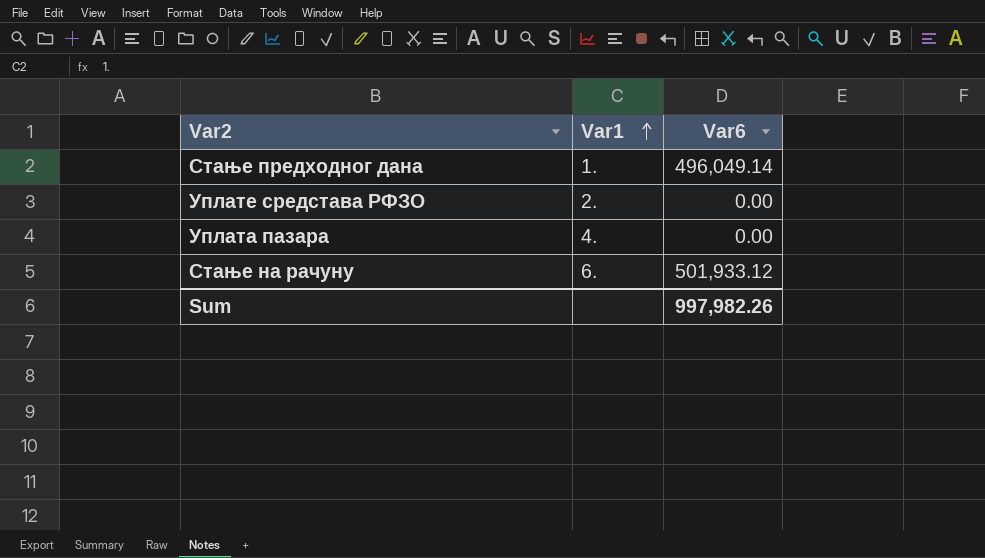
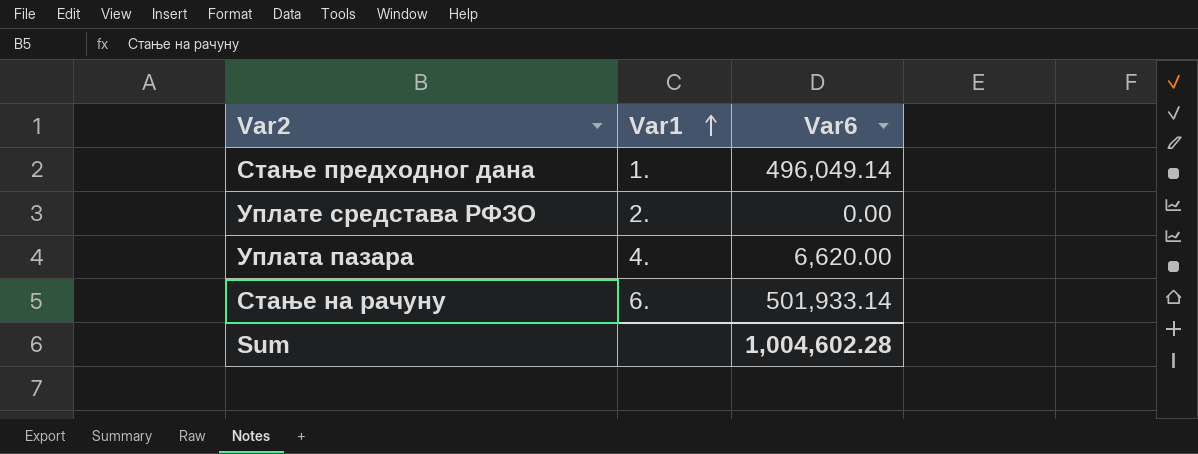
Уплата пазара | Var6: 0.00 -> 6,620.00
Стање на рачуну | Var6: 501,933.12 -> 501,933.14
Sum | Var6: 997,982.26 -> 1,004,602.28

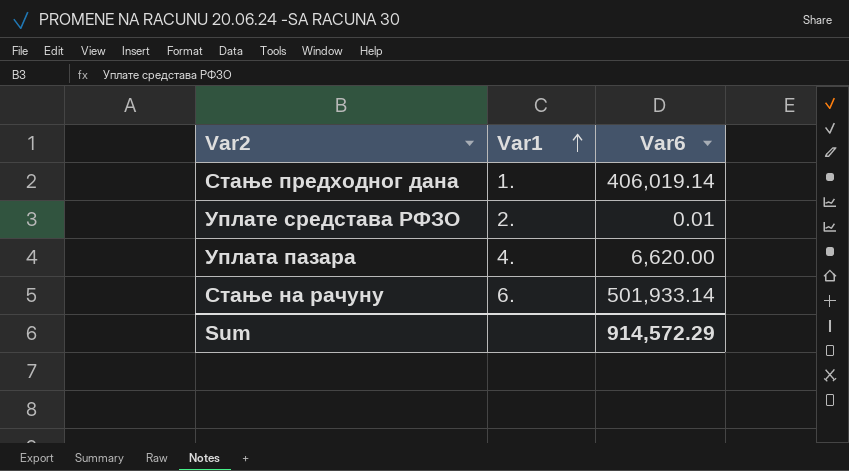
Стање предходног дана | Var6: 496,049.14 -> 406,019.14
Уплате средстава РФЗО | Var6: 0.00 -> 0.01
Sum | Var6: 1,004,602.28 -> 914,572.29

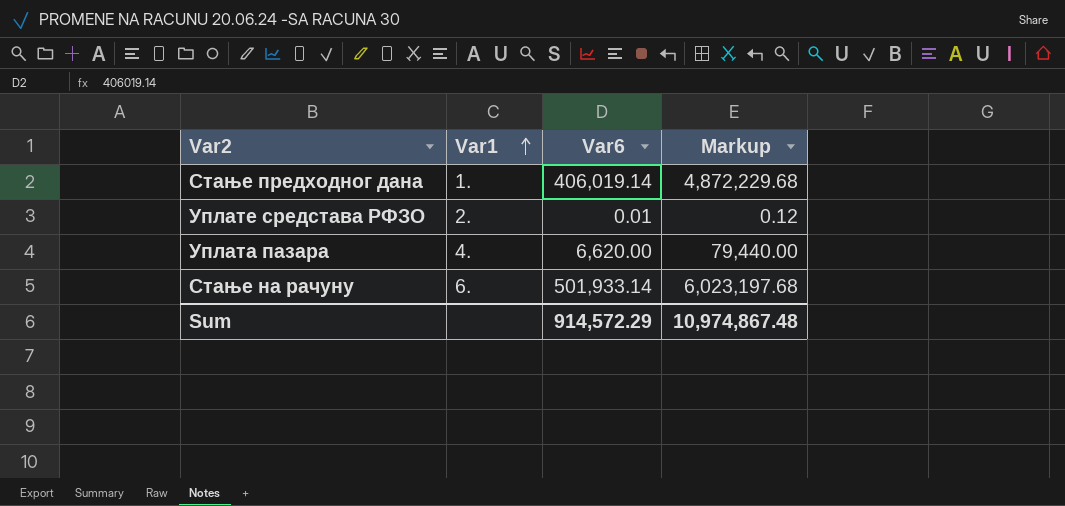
column Markup | formula: none -> [Var6] * 12

